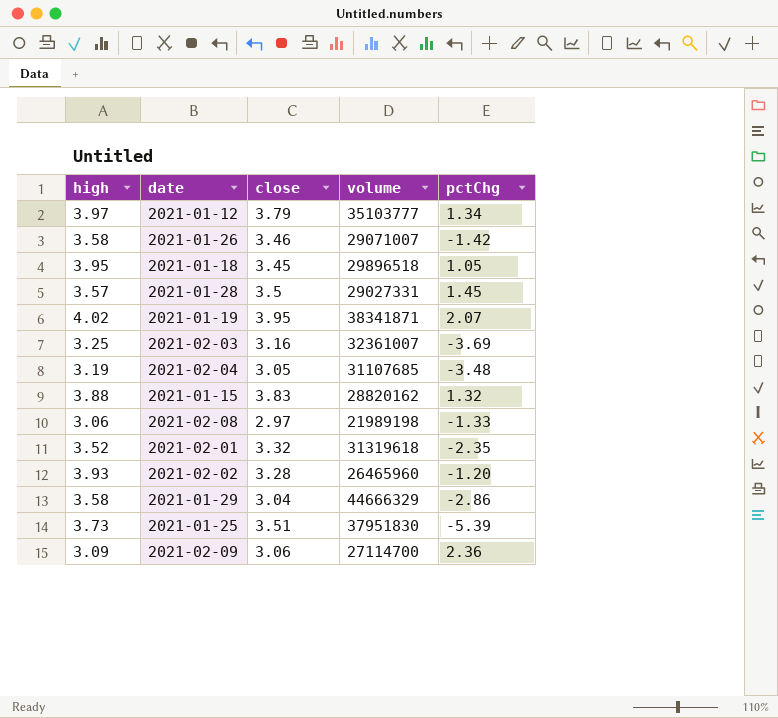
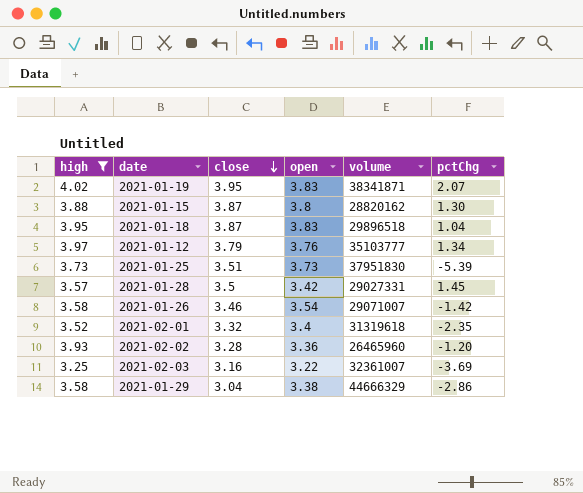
filter: none -> high >= 3.25
row order: none -> close descending
column open | position: none -> 4
2021-01-15 | close: 3.83 -> 3.87
2021-01-15 | pctChg: 1.32 -> 1.30
2021-01-18 | close: 3.45 -> 3.87
2021-01-18 | pctChg: 1.05 -> 1.04

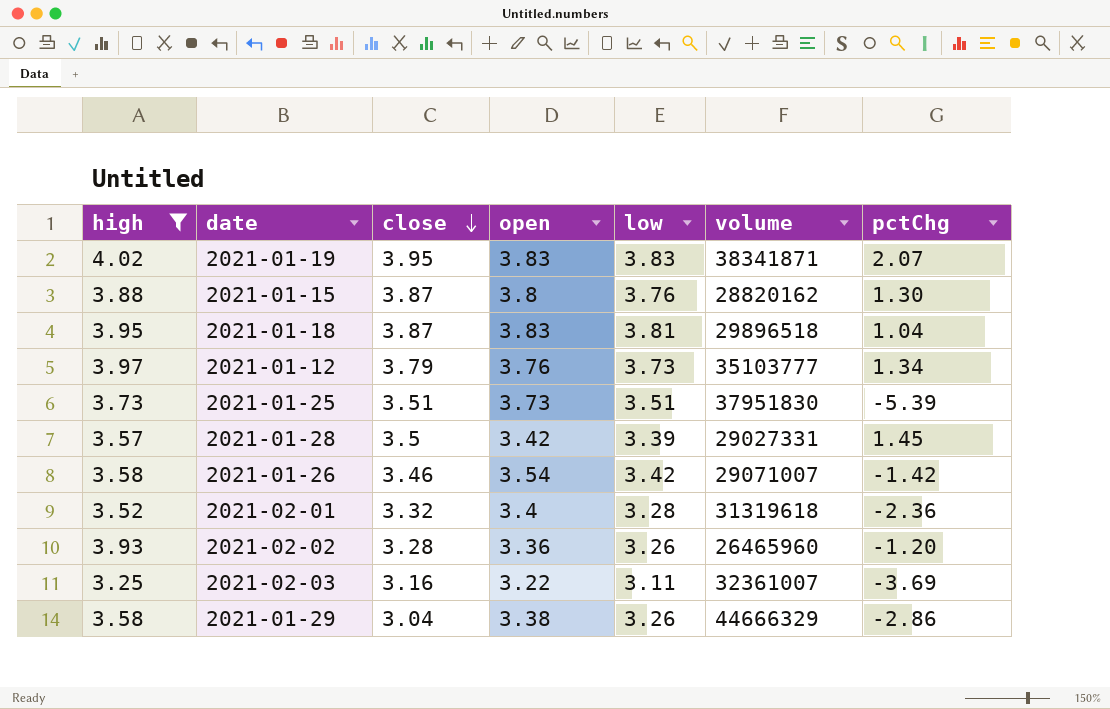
column low | position: none -> 5
2021-02-01 | pctChg: -2.35 -> -2.36

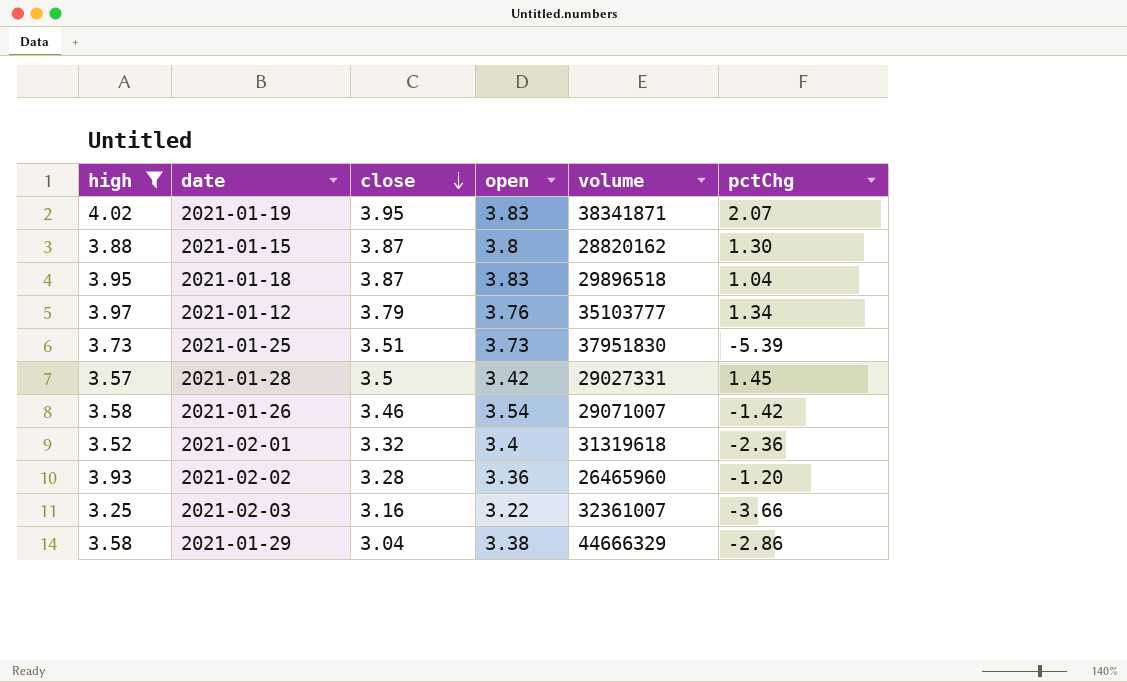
column low | position: 5 -> none
2021-02-03 | pctChg: -3.69 -> -3.66

